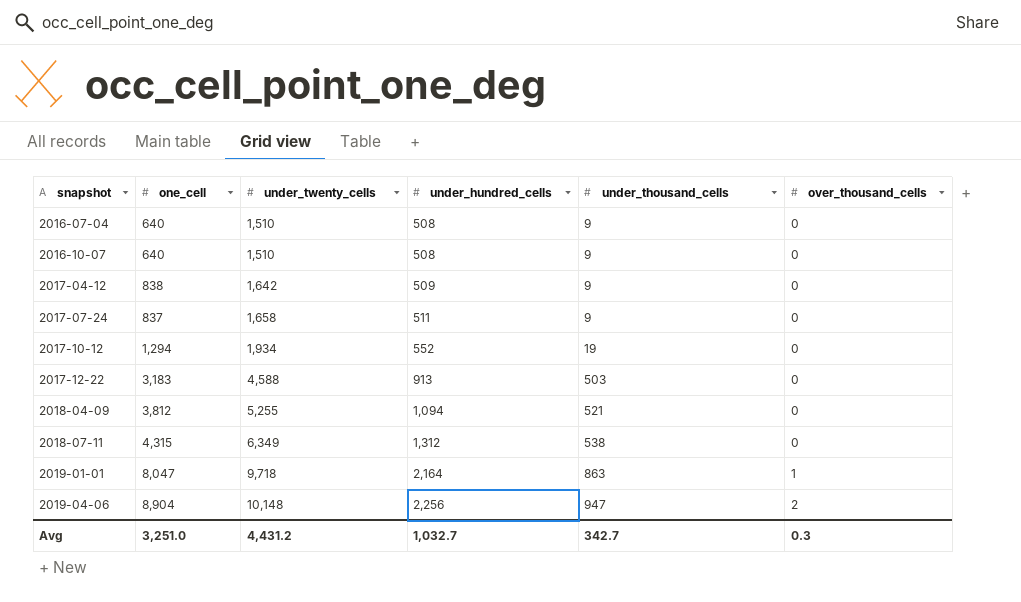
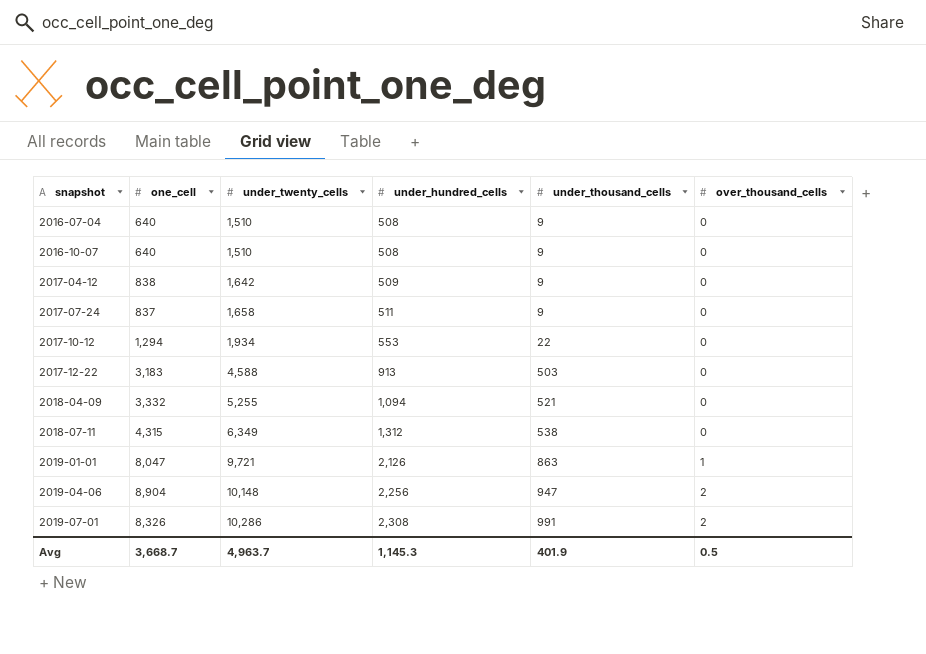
2017-10-12 | under_hundred_cells: 552 -> 553
2017-10-12 | under_thousand_cells: 19 -> 22
2018-04-09 | one_cell: 3,812 -> 3,332
2019-01-01 | under_twenty_cells: 9,718 -> 9,721
2019-01-01 | under_hundred_cells: 2,164 -> 2,126
row 2019-07-01: none -> 8,326 | 10,286 | 2,308 | 991 | 2
Avg | one_cell: 3,251.0 -> 3,668.7
Avg | under_twenty_cells: 4,431.2 -> 4,963.7
Avg | under_hundred_cells: 1,032.7 -> 1,145.3
Avg | under_thousand_cells: 342.7 -> 401.9
Avg | over_thousand_cells: 0.3 -> 0.5

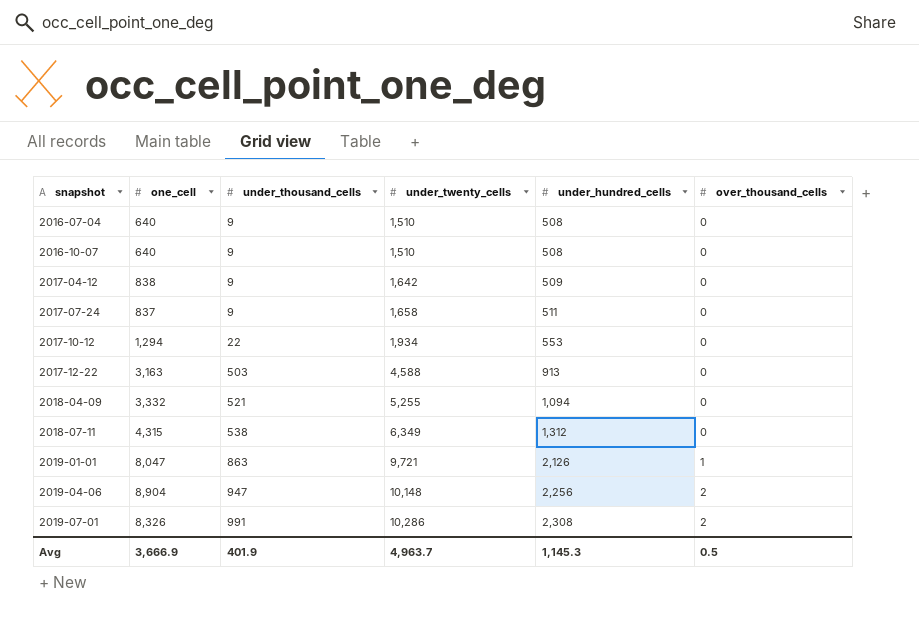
column under_thousand_cells | position: 5 -> 3
2017-12-22 | one_cell: 3,183 -> 3,163
Avg | one_cell: 3,668.7 -> 3,666.9

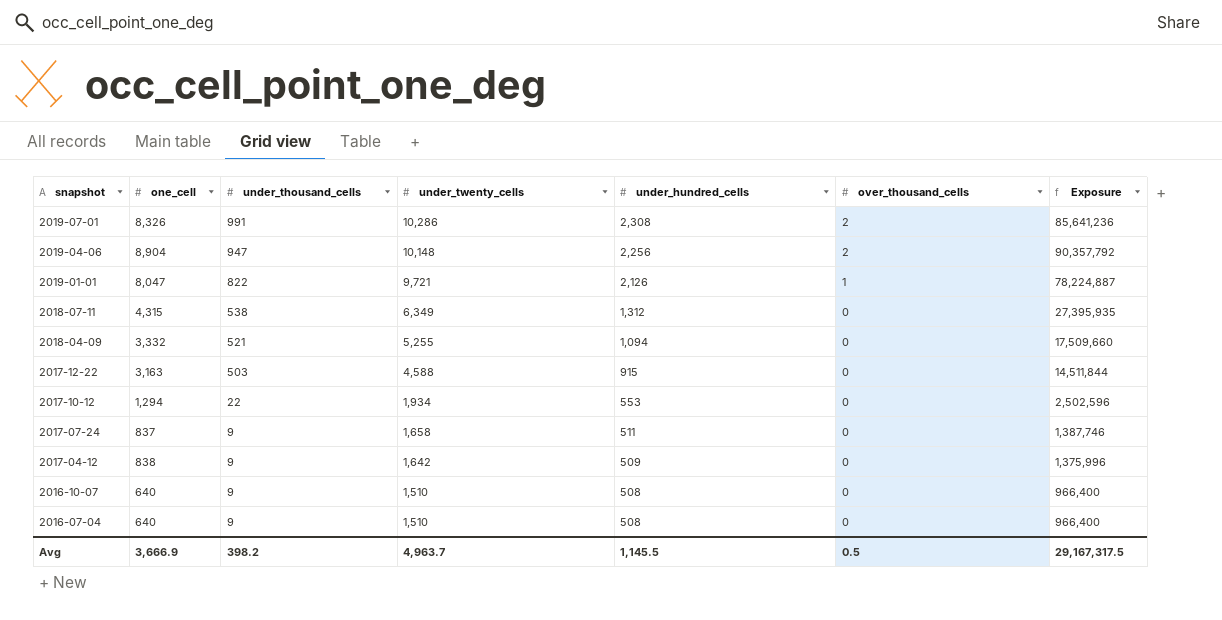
row order: snapshot ascending -> snapshot descending
column Exposure | formula: none -> [one_cell] * [under_twenty_cells]
2019-01-01 | under_thousand_cells: 863 -> 822
2017-12-22 | under_hundred_cells: 913 -> 915
Avg | under_thousand_cells: 401.9 -> 398.2
Avg | under_hundred_cells: 1,145.3 -> 1,145.5

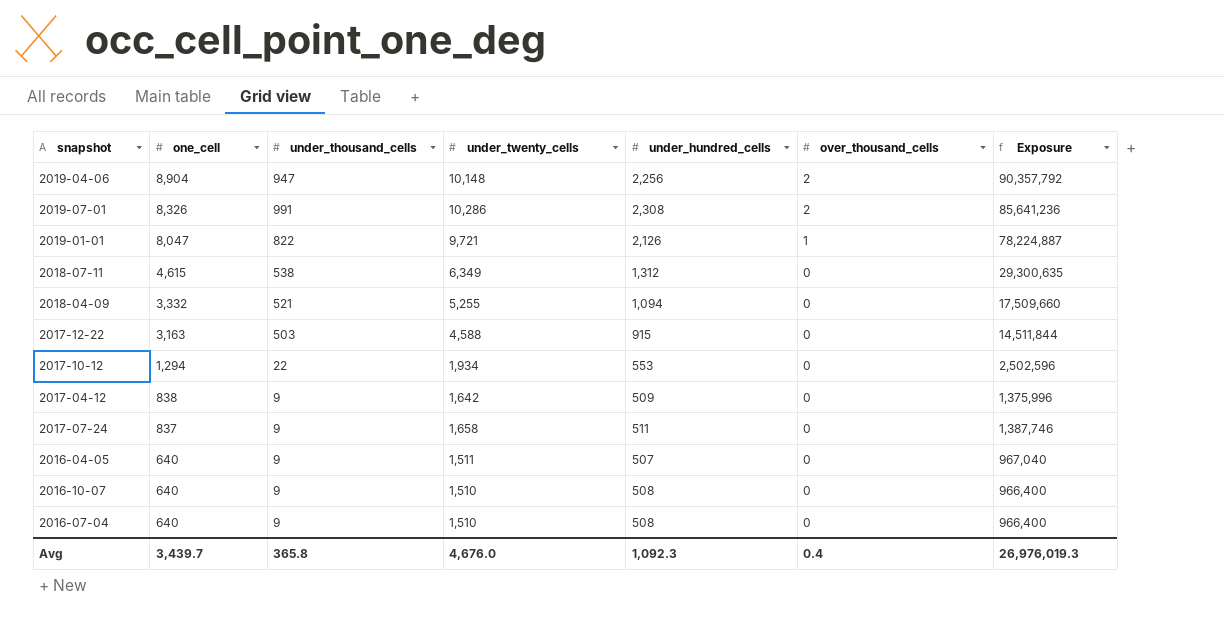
row order: snapshot descending -> one_cell descending
2018-07-11 | one_cell: 4,315 -> 4,615
2018-07-11 | Exposure: 27,395,935 -> 29,300,635
row 2016-04-05: none -> 640 | 9 | 1,511 | 507 | 0 | 967,040
Avg | one_cell: 3,666.9 -> 3,439.7
Avg | under_thousand_cells: 398.2 -> 365.8
Avg | under_twenty_cells: 4,963.7 -> 4,676.0
Avg | under_hundred_cells: 1,145.5 -> 1,092.3
Avg | over_thousand_cells: 0.5 -> 0.4
Avg | Exposure: 29,167,317.5 -> 26,976,019.3

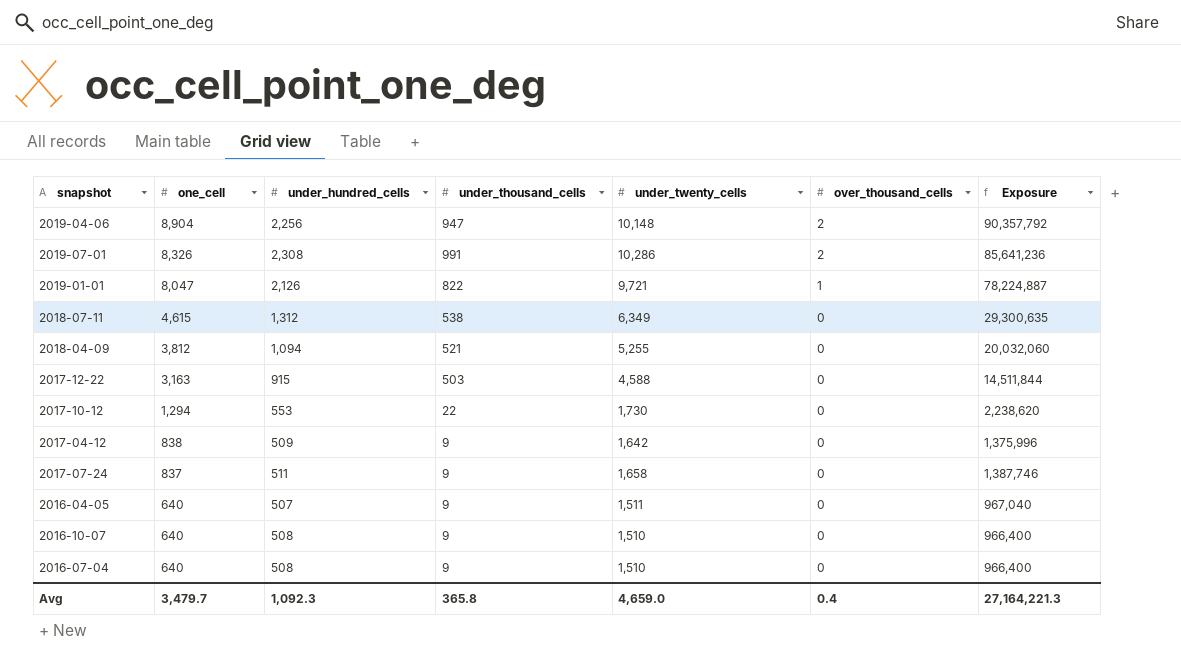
column under_hundred_cells | position: 5 -> 3
2018-04-09 | one_cell: 3,332 -> 3,812
2018-04-09 | Exposure: 17,509,660 -> 20,032,060
2017-10-12 | under_twenty_cells: 1,934 -> 1,730
2017-10-12 | Exposure: 2,502,596 -> 2,238,620
Avg | one_cell: 3,439.7 -> 3,479.7
Avg | under_twenty_cells: 4,676.0 -> 4,659.0
Avg | Exposure: 26,976,019.3 -> 27,164,221.3

